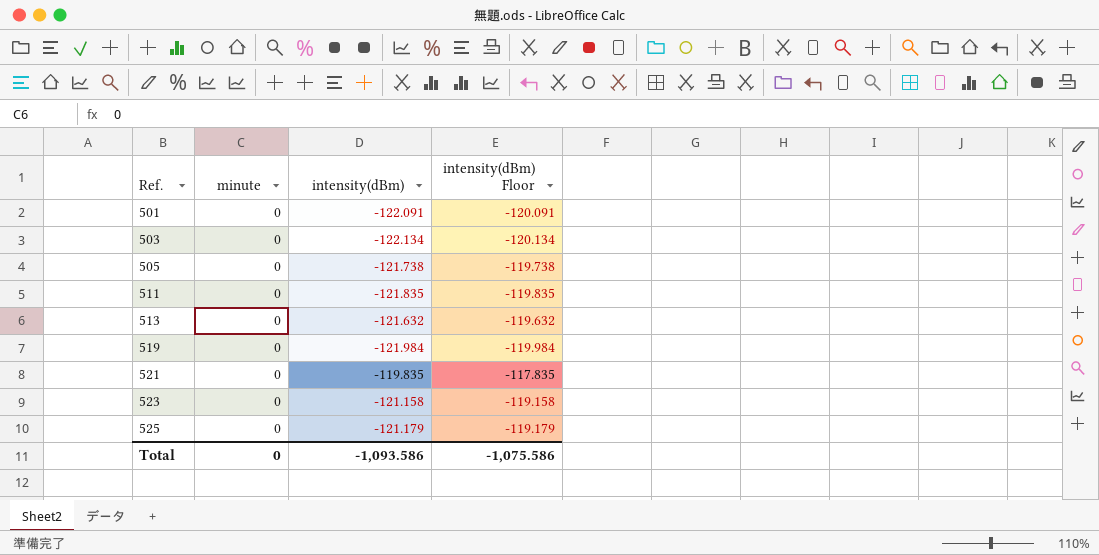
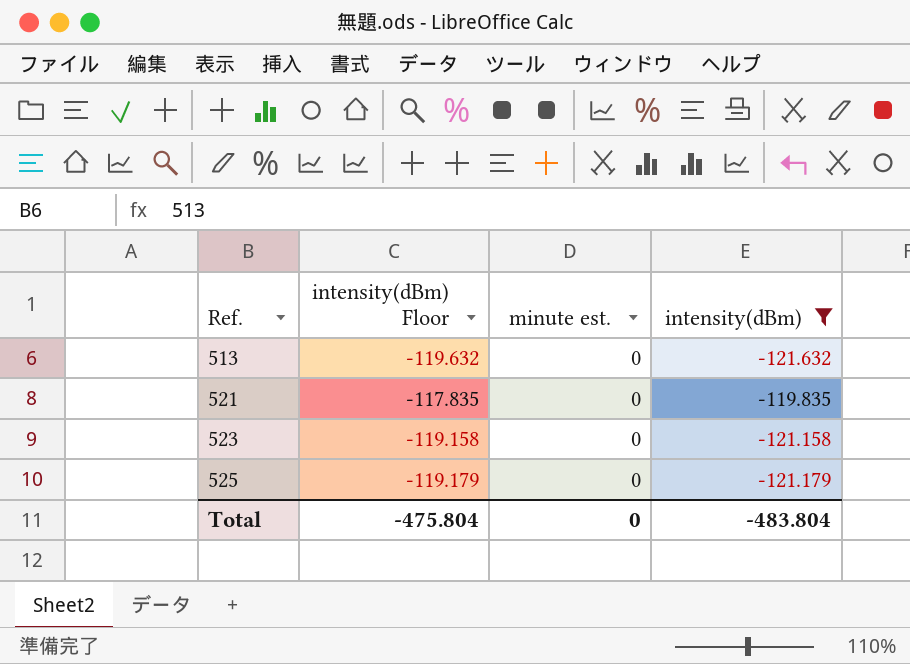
filter: none -> intensity(dBm) >= -121.632
column intensity(dBm) Floor | position: 4 -> 2
column name: minute -> minute est.
Total | intensity(dBm) Floor: -1,075.586 -> -475.804
Total | intensity(dBm): -1,093.586 -> -483.804

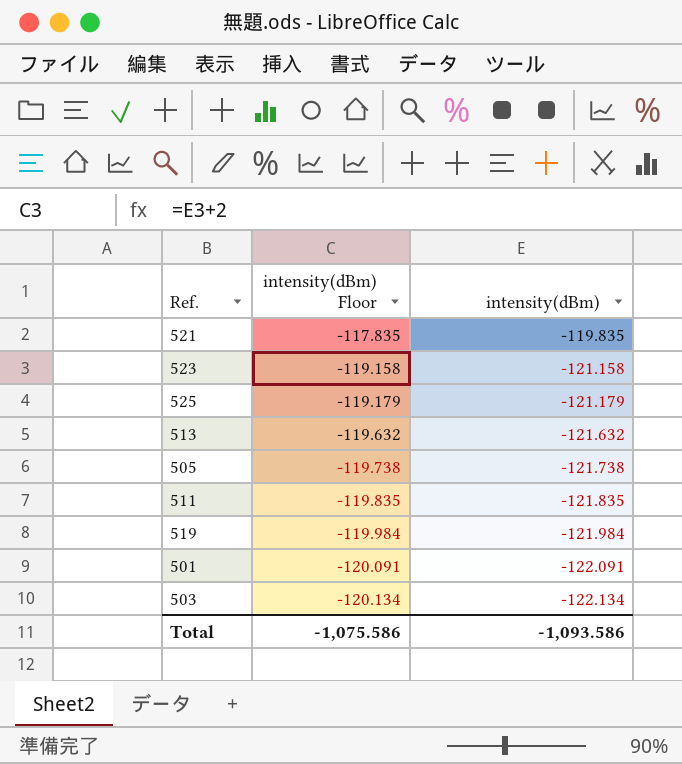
filter: intensity(dBm) >= -121.632 -> none
row order: Ref. ascending -> intensity(dBm) Floor descending
column minute est. | position: 3 -> none
Total | intensity(dBm) Floor: -475.804 -> -1,075.586
Total | intensity(dBm): -483.804 -> -1,093.586

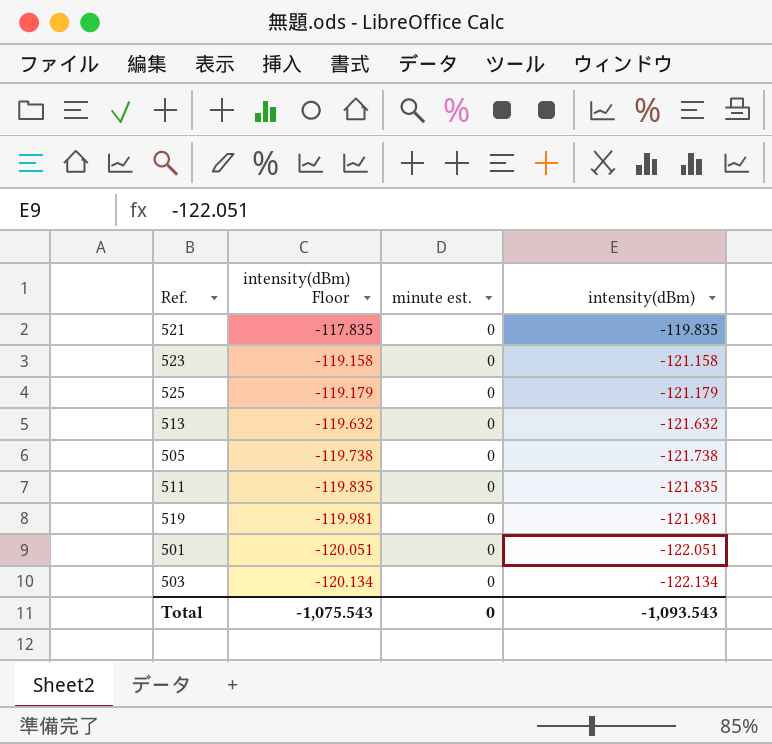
column minute est. | position: none -> 3
519 | intensity(dBm) Floor: -119.984 -> -119.981
519 | intensity(dBm): -121.984 -> -121.981
501 | intensity(dBm) Floor: -120.091 -> -120.051
501 | intensity(dBm): -122.091 -> -122.051
Total | intensity(dBm) Floor: -1,075.586 -> -1,075.543
Total | intensity(dBm): -1,093.586 -> -1,093.543

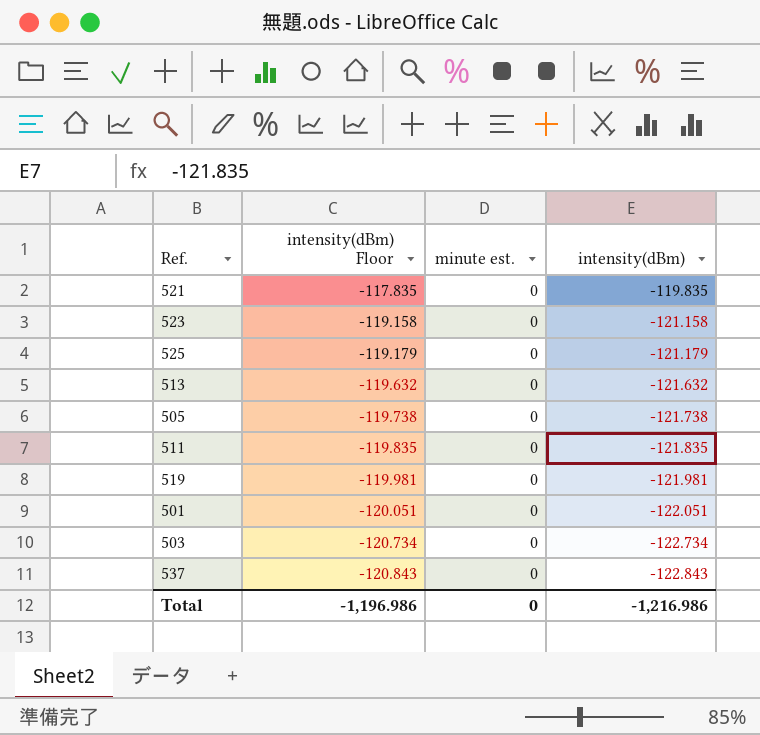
503 | intensity(dBm) Floor: -120.134 -> -120.734
503 | intensity(dBm): -122.134 -> -122.734
row 537: none -> -120.843 | 0 | -122.843
Total | intensity(dBm) Floor: -1,075.543 -> -1,196.986
Total | intensity(dBm): -1,093.543 -> -1,216.986

